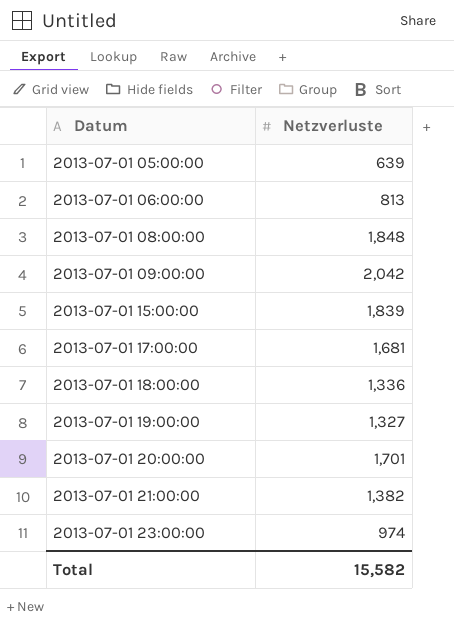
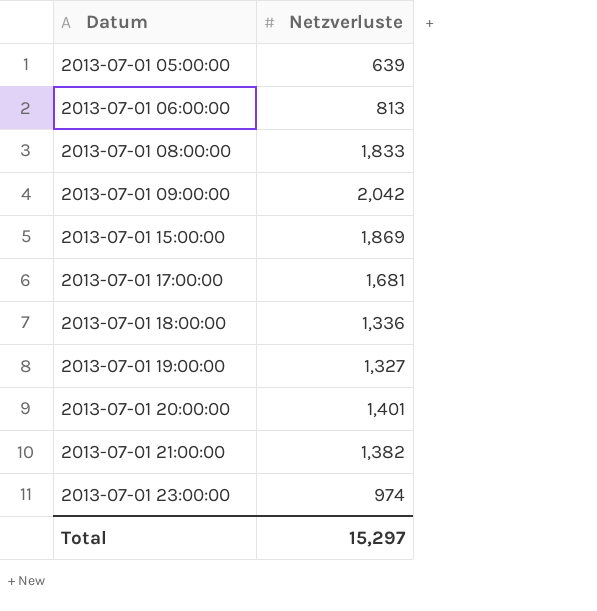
2013-07-01 08:00:00 | Netzverluste: 1,848 -> 1,833
2013-07-01 15:00:00 | Netzverluste: 1,839 -> 1,869
2013-07-01 20:00:00 | Netzverluste: 1,701 -> 1,401
Total | Netzverluste: 15,582 -> 15,297

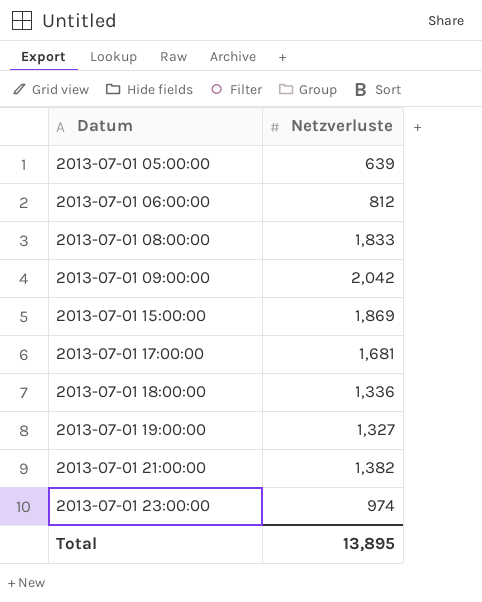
row 2013-07-01 20:00:00: 1,401 -> none
2013-07-01 06:00:00 | Netzverluste: 813 -> 812
Total | Netzverluste: 15,297 -> 13,895

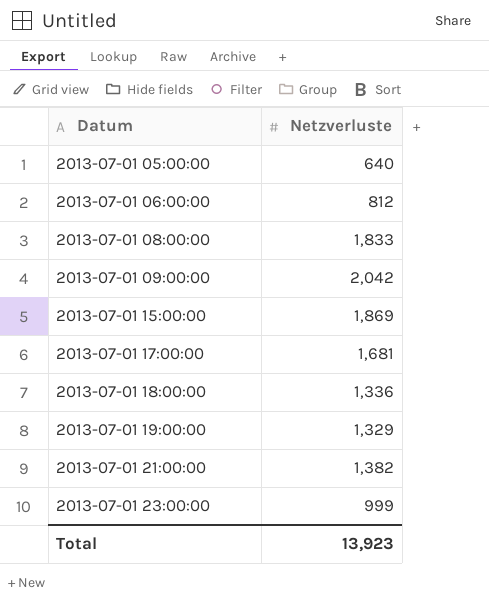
2013-07-01 05:00:00 | Netzverluste: 639 -> 640
2013-07-01 19:00:00 | Netzverluste: 1,327 -> 1,329
2013-07-01 23:00:00 | Netzverluste: 974 -> 999
Total | Netzverluste: 13,895 -> 13,923

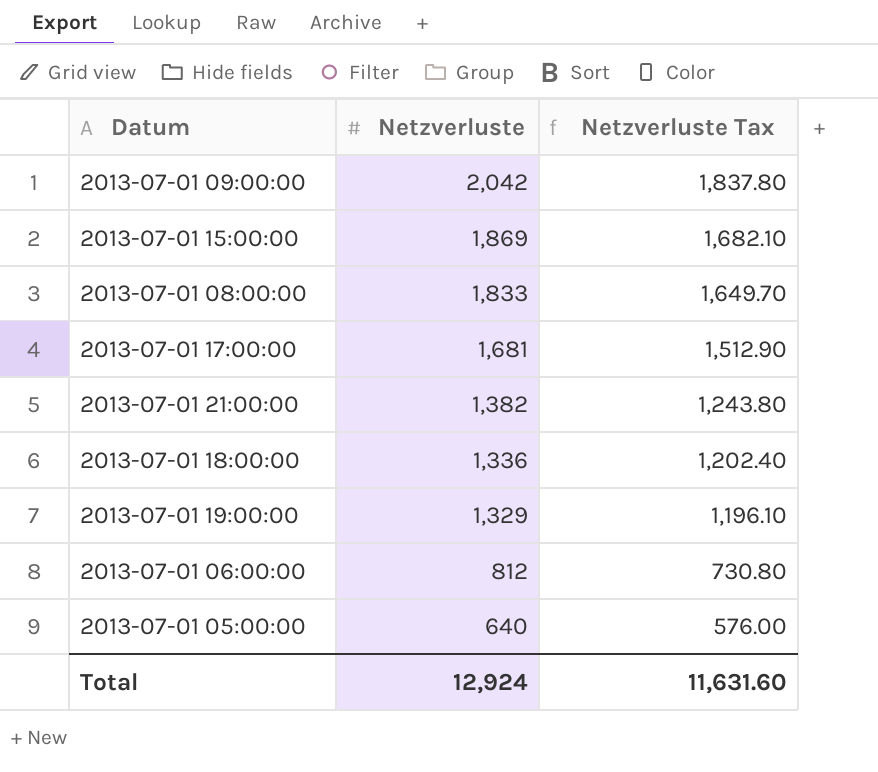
row order: Datum ascending -> Netzverluste descending
column Netzverluste Tax | formula: none -> [Netzverluste] * 0.9
row 2013-07-01 23:00:00: 999 -> none
Total | Netzverluste: 13,923 -> 12,924

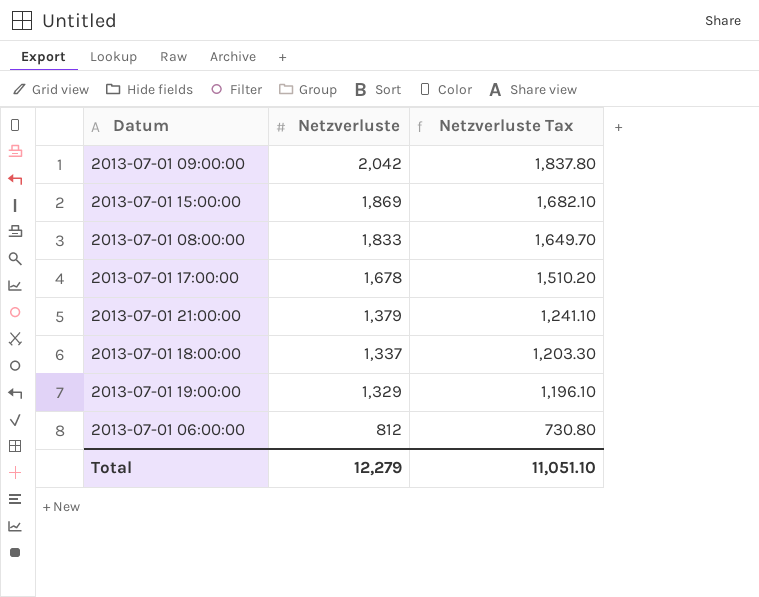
row 2013-07-01 05:00:00: 640 | 576.00 -> none
2013-07-01 17:00:00 | Netzverluste: 1,681 -> 1,678
2013-07-01 17:00:00 | Netzverluste Tax: 1,512.90 -> 1,510.20
2013-07-01 21:00:00 | Netzverluste: 1,382 -> 1,379
2013-07-01 21:00:00 | Netzverluste Tax: 1,243.80 -> 1,241.10
2013-07-01 18:00:00 | Netzverluste: 1,336 -> 1,337
2013-07-01 18:00:00 | Netzverluste Tax: 1,202.40 -> 1,203.30
Total | Netzverluste: 12,924 -> 12,279
Total | Netzverluste Tax: 11,631.60 -> 11,051.10

